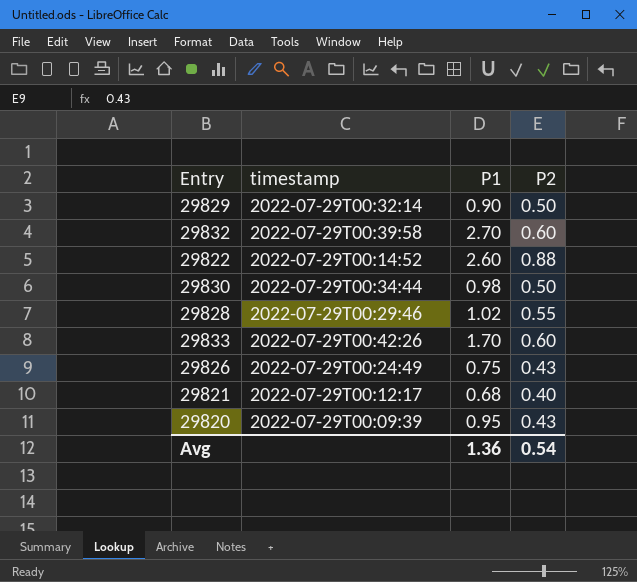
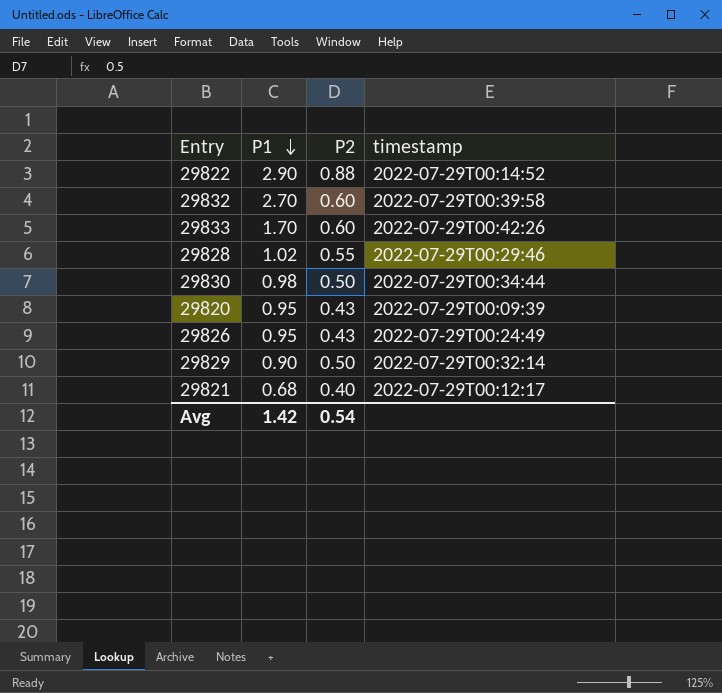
row order: none -> P1 descending
column timestamp | position: 2 -> 4
29822 | P1: 2.60 -> 2.90
29826 | P1: 0.75 -> 0.95
Avg | P1: 1.36 -> 1.42

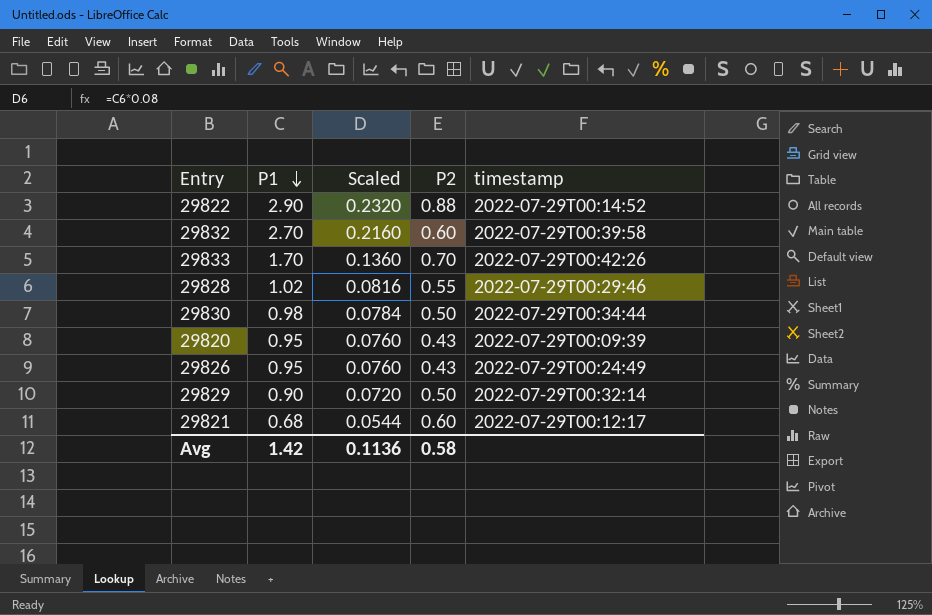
column Scaled | formula: none -> [P1] * 0.08
29833 | P2: 0.60 -> 0.70
29821 | P2: 0.40 -> 0.60
Avg | P2: 0.54 -> 0.58

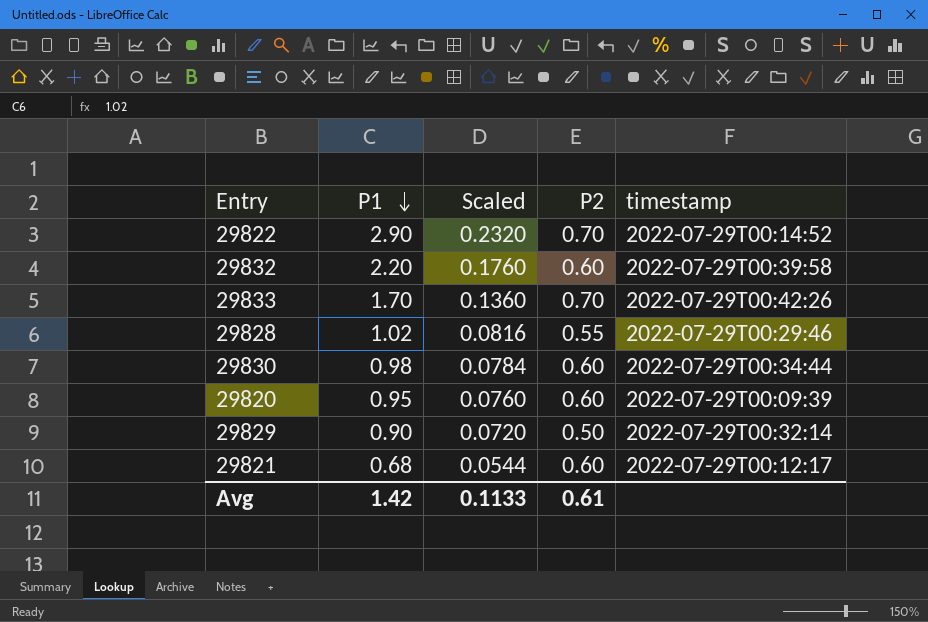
row 29826: 0.95 | 0.0760 | 0.43 | 2022-07-29T00:24:49 -> none
29822 | P2: 0.88 -> 0.70
29832 | P1: 2.70 -> 2.20
29832 | Scaled: 0.2160 -> 0.1760
29830 | P2: 0.50 -> 0.60
29820 | P2: 0.43 -> 0.60
Avg | Scaled: 0.1136 -> 0.1133
Avg | P2: 0.58 -> 0.61

